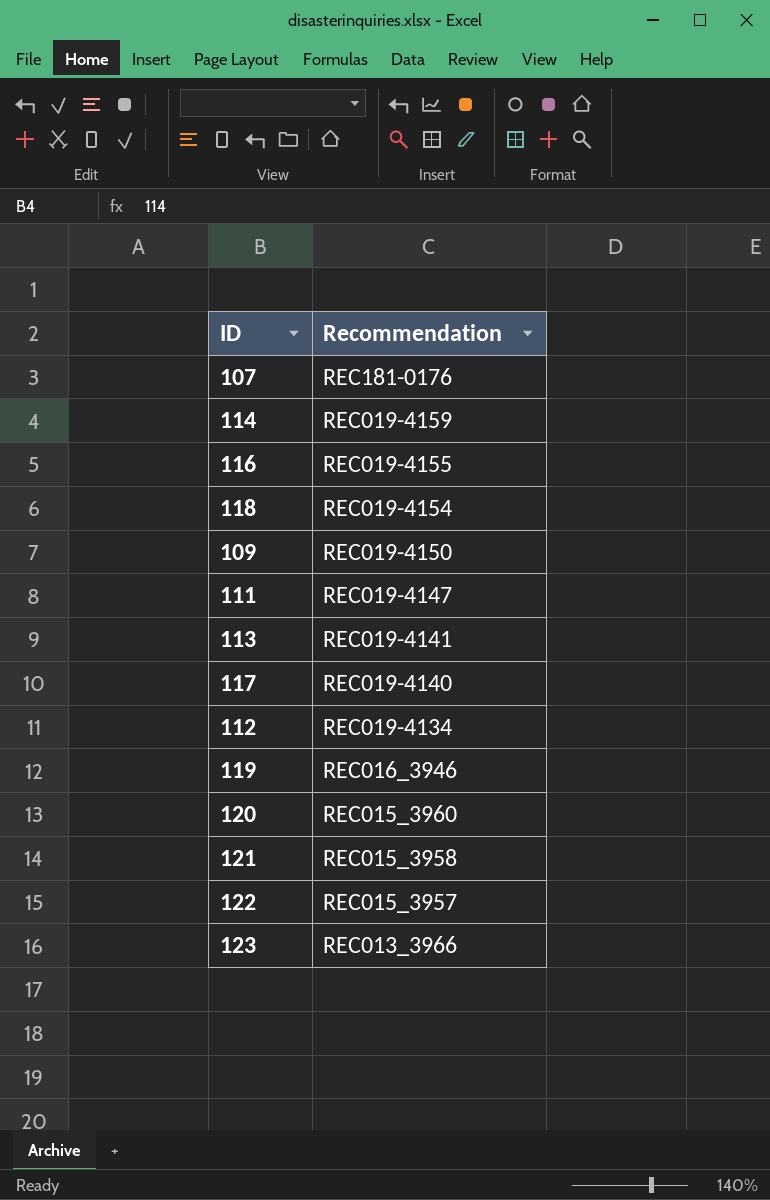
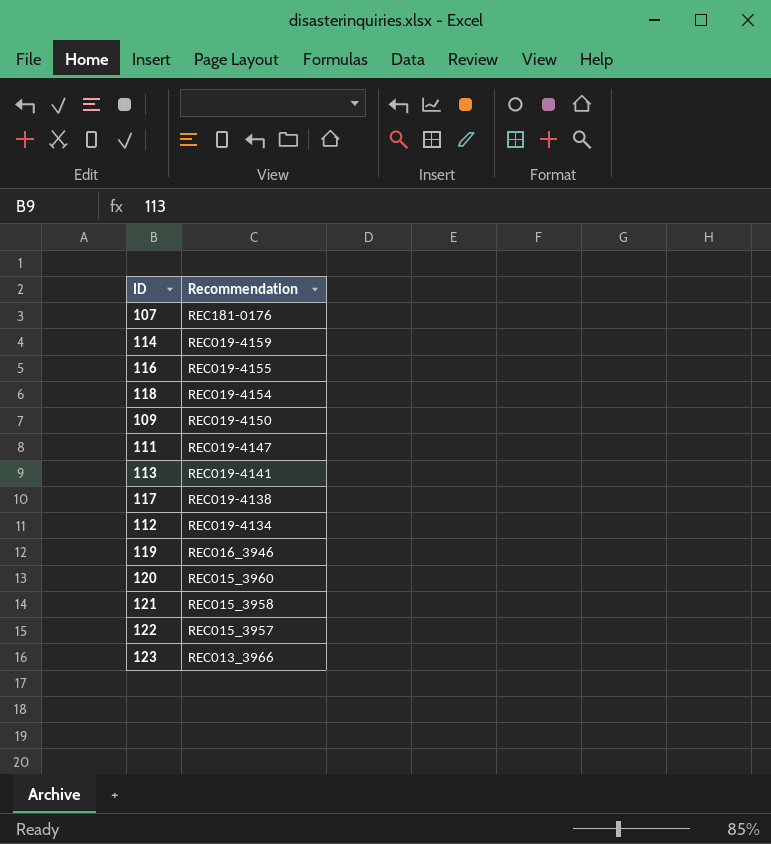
117 | Recommendation: REC019-4140 -> REC019-4138

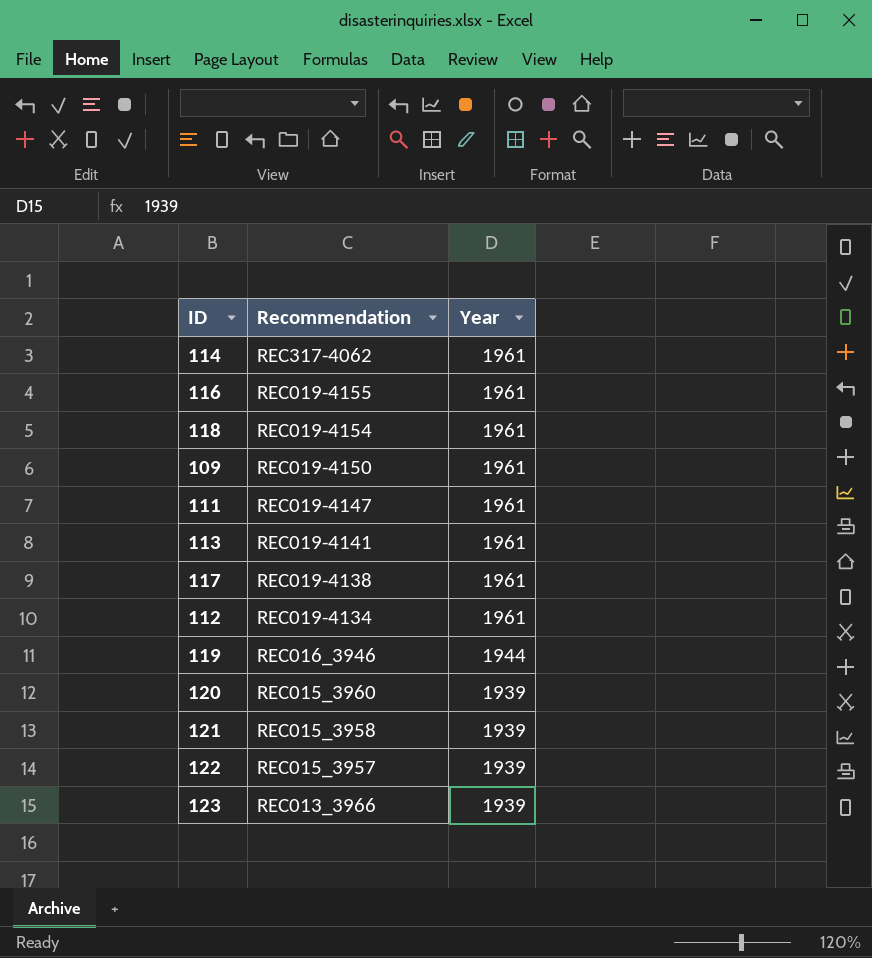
column Year | position: none -> 3
row 107: REC181-0176 -> none
114 | Recommendation: REC019-4159 -> REC317-4062

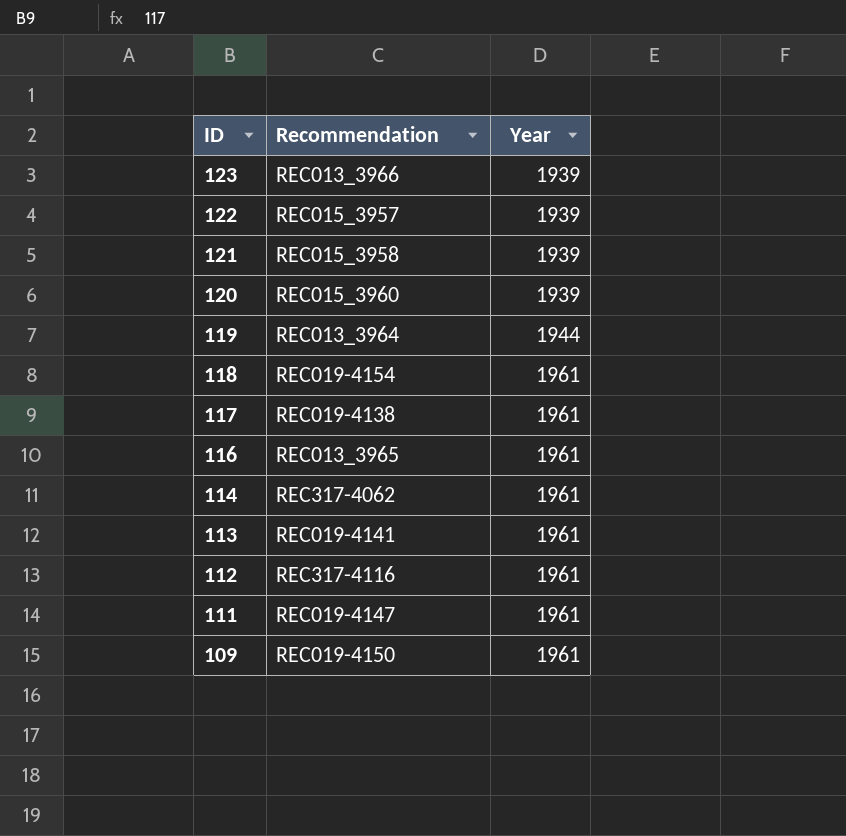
row order: Recommendation descending -> ID descending
119 | Recommendation: REC016_3946 -> REC013_3964
116 | Recommendation: REC019-4155 -> REC013_3965
112 | Recommendation: REC019-4134 -> REC317-4116

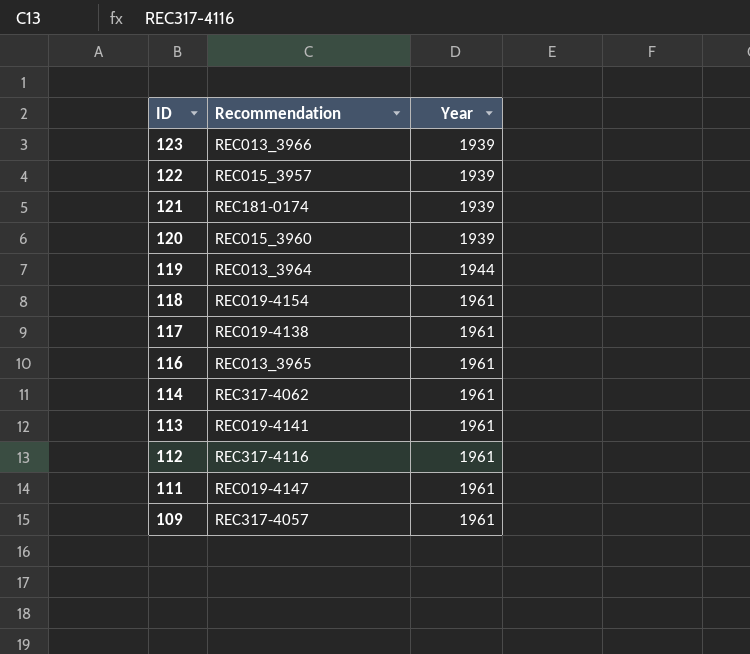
121 | Recommendation: REC015_3958 -> REC181-0174
109 | Recommendation: REC019-4150 -> REC317-4057

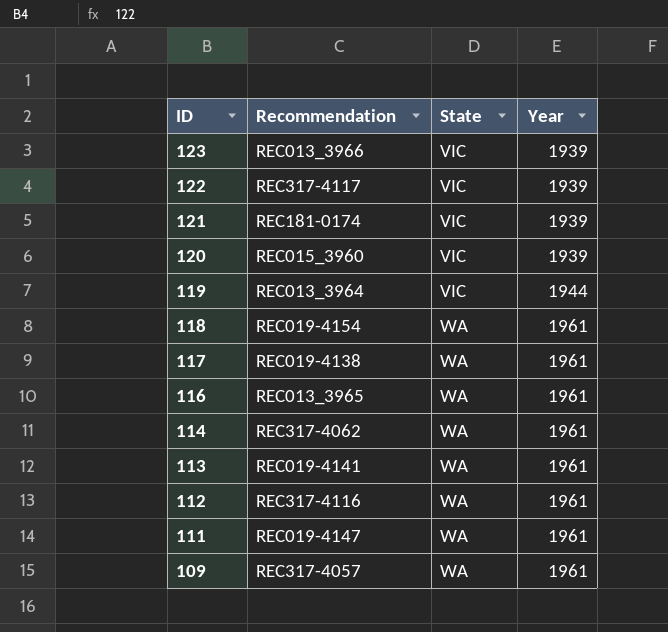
column State | position: none -> 3
122 | Recommendation: REC015_3957 -> REC317-4117

